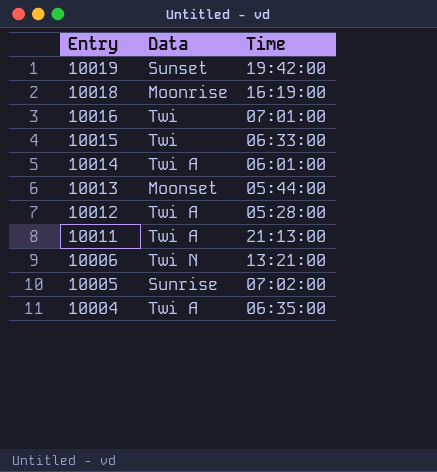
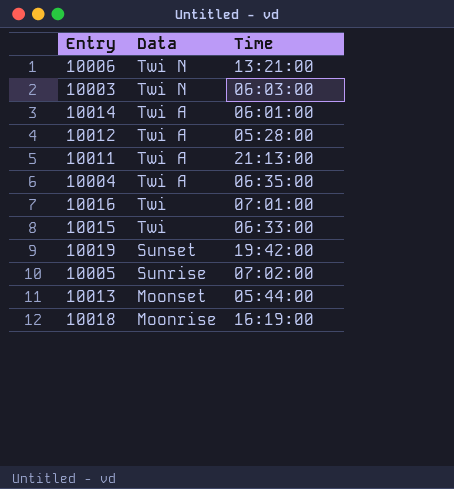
row order: Entry descending -> Data descending
row 10003: none -> Twi N | 06:03:00

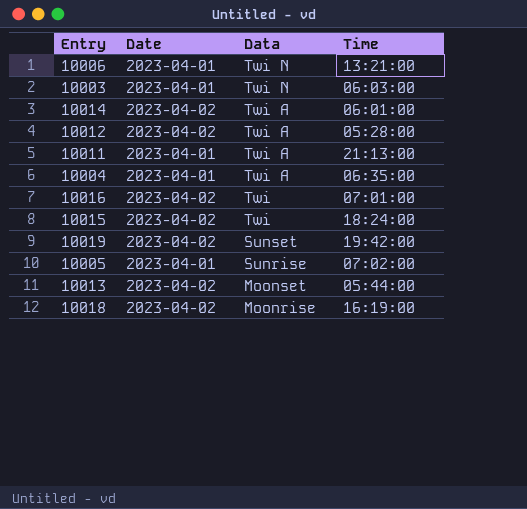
column Date | position: none -> 2
10015 | Time: 06:33:00 -> 18:24:00

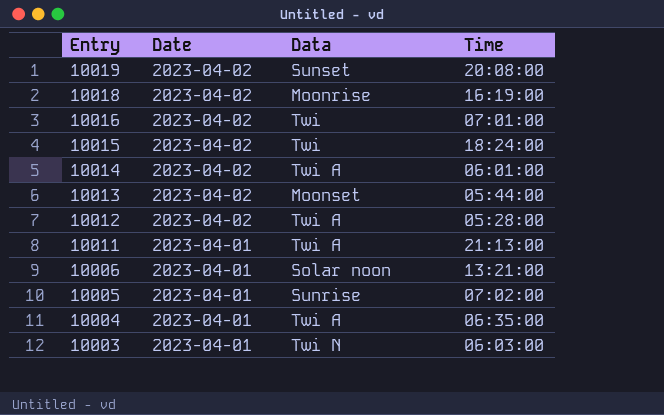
row order: Data descending -> Entry descending
10019 | Time: 19:42:00 -> 20:08:00
10006 | Data: Twi N -> Solar noon

